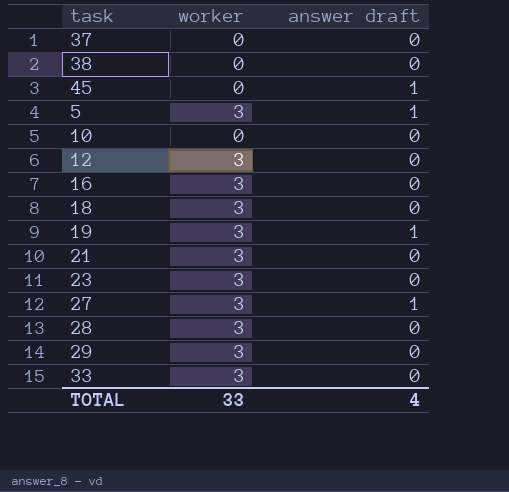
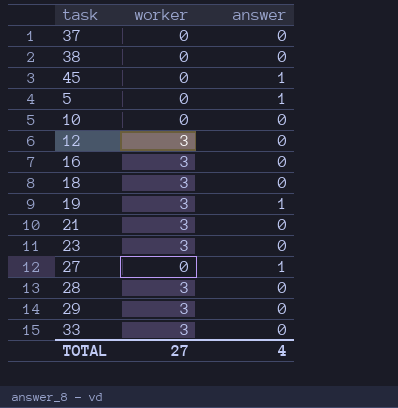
column name: answer draft -> answer
5 | worker: 3 -> 0
27 | worker: 3 -> 0
TOTAL | worker: 33 -> 27

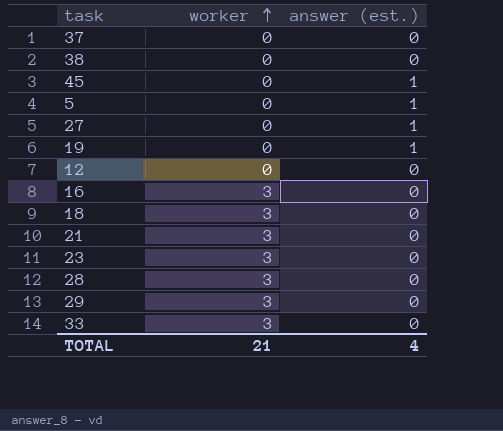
row order: none -> worker ascending
column name: answer -> answer (est.)
row 10: 0 | 0 -> none
19 | worker: 3 -> 0
12 | worker: 3 -> 0
TOTAL | worker: 27 -> 21

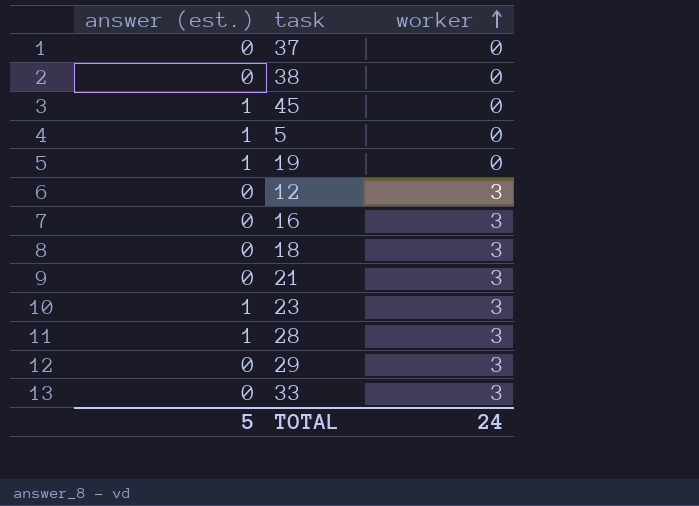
column answer (est.) | position: 3 -> 1
row 27: 0 | 1 -> none
12 | worker: 0 -> 3
23 | answer (est.): 0 -> 1
28 | answer (est.): 0 -> 1
TOTAL | answer (est.): 4 -> 5
TOTAL | worker: 21 -> 24

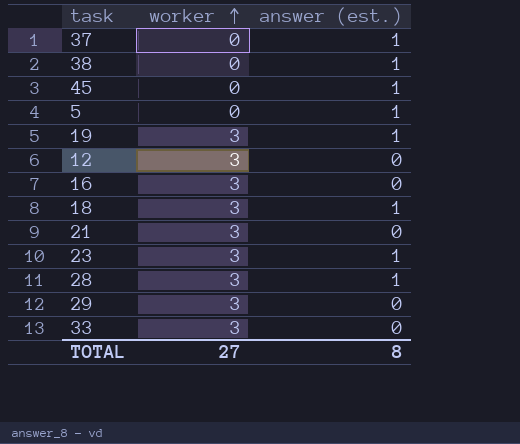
column answer (est.) | position: 1 -> 3
37 | answer (est.): 0 -> 1
38 | answer (est.): 0 -> 1
19 | worker: 0 -> 3
18 | answer (est.): 0 -> 1
TOTAL | worker: 24 -> 27
TOTAL | answer (est.): 5 -> 8

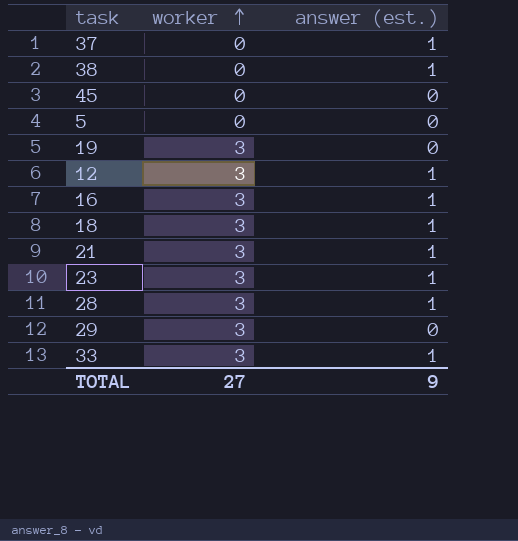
45 | answer (est.): 1 -> 0
5 | answer (est.): 1 -> 0
19 | answer (est.): 1 -> 0
12 | answer (est.): 0 -> 1
16 | answer (est.): 0 -> 1
21 | answer (est.): 0 -> 1
33 | answer (est.): 0 -> 1
TOTAL | answer (est.): 8 -> 9

